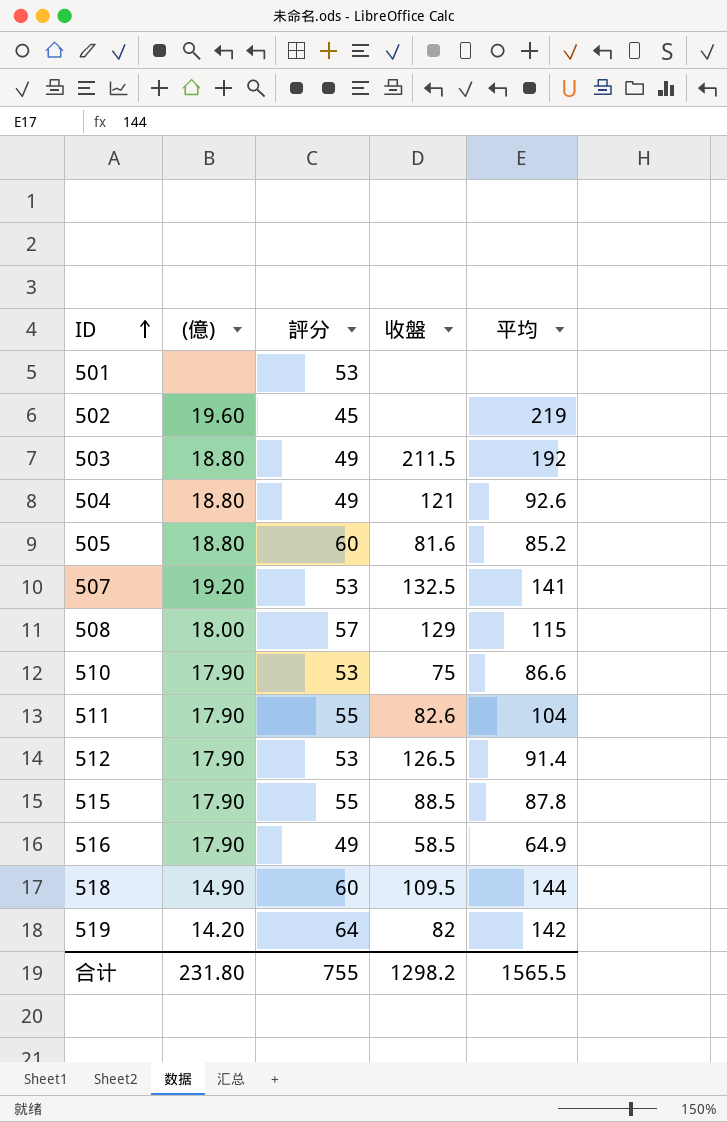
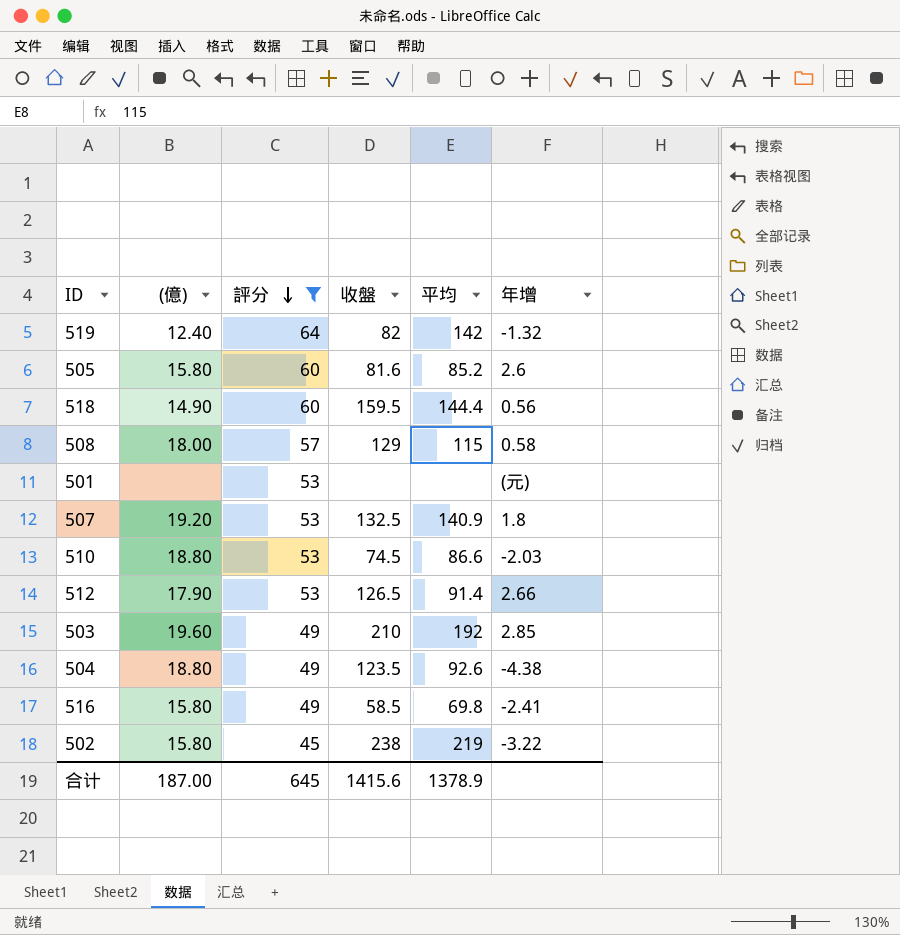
filter: none -> 評分 != 55
row order: ID ascending -> 評分 descending
column 年增 | position: none -> 6
519 | (億): 14.20 -> 12.40
505 | (億): 18.80 -> 15.80
518 | 收盤: 109.5 -> 159.5
518 | 平均: 144 -> 144.4
507 | 平均: 141 -> 140.9
510 | (億): 17.90 -> 18.80
510 | 收盤: 75 -> 74.5
503 | (億): 18.80 -> 19.60
503 | 收盤: 211.5 -> 210
504 | 收盤: 121 -> 123.5
516 | (億): 17.90 -> 15.80
516 | 平均: 64.9 -> 69.8
502 | (億): 19.60 -> 15.80
502 | 收盤: none -> 238
合计 | (億): 231.80 -> 187.00
合计 | 評分: 755 -> 645
合计 | 收盤: 1298.2 -> 1415.6
合计 | 平均: 1565.5 -> 1378.9

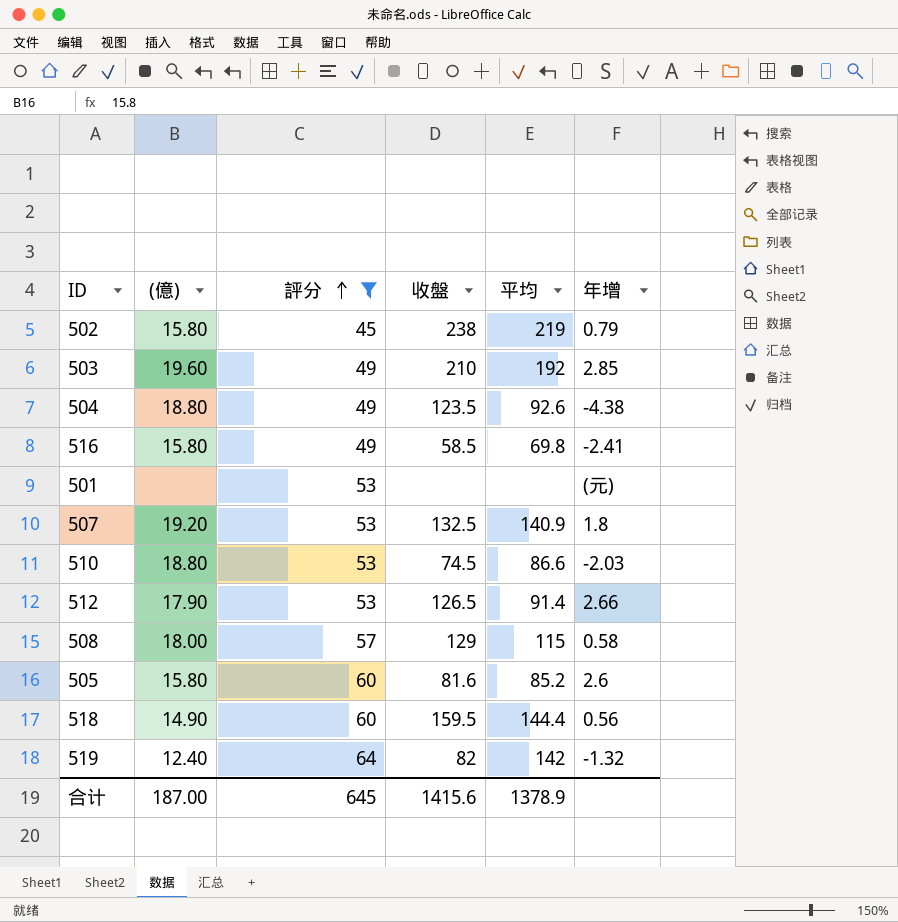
row order: 評分 descending -> 評分 ascending
502 | 年增: -3.22 -> 0.79

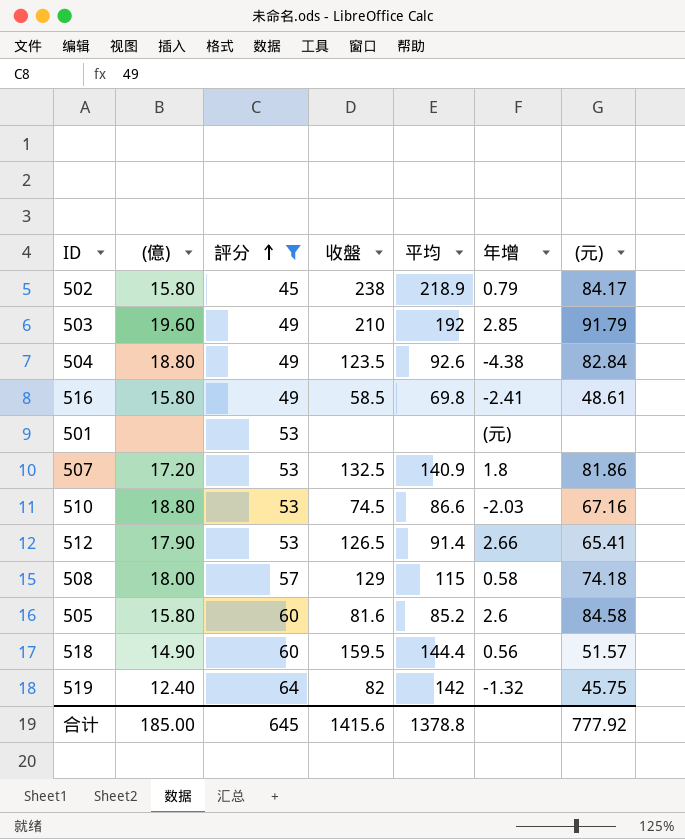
column (元) | position: none -> 7
502 | 平均: 219 -> 218.9
507 | (億): 19.20 -> 17.20
合计 | (億): 187.00 -> 185.00
合计 | 平均: 1378.9 -> 1378.8

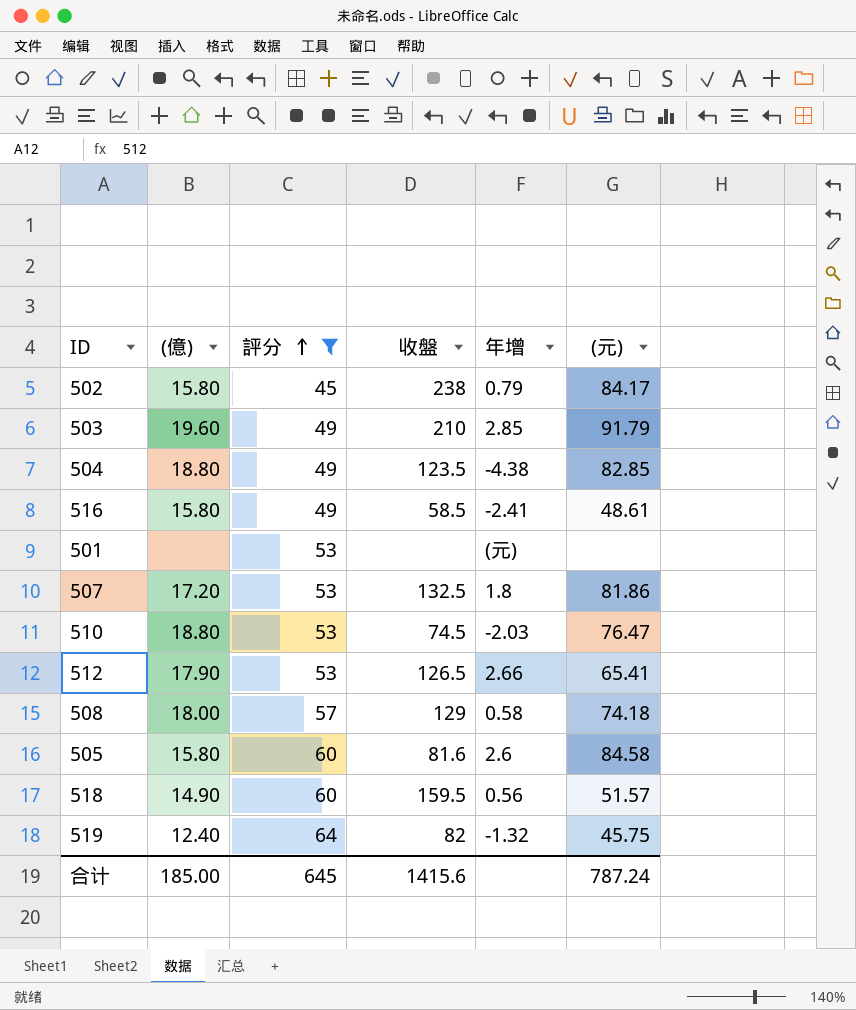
column 平均 | position: 5 -> none
504 | (元): 82.84 -> 82.85
510 | (元): 67.16 -> 76.47
合计 | (元): 777.92 -> 787.24

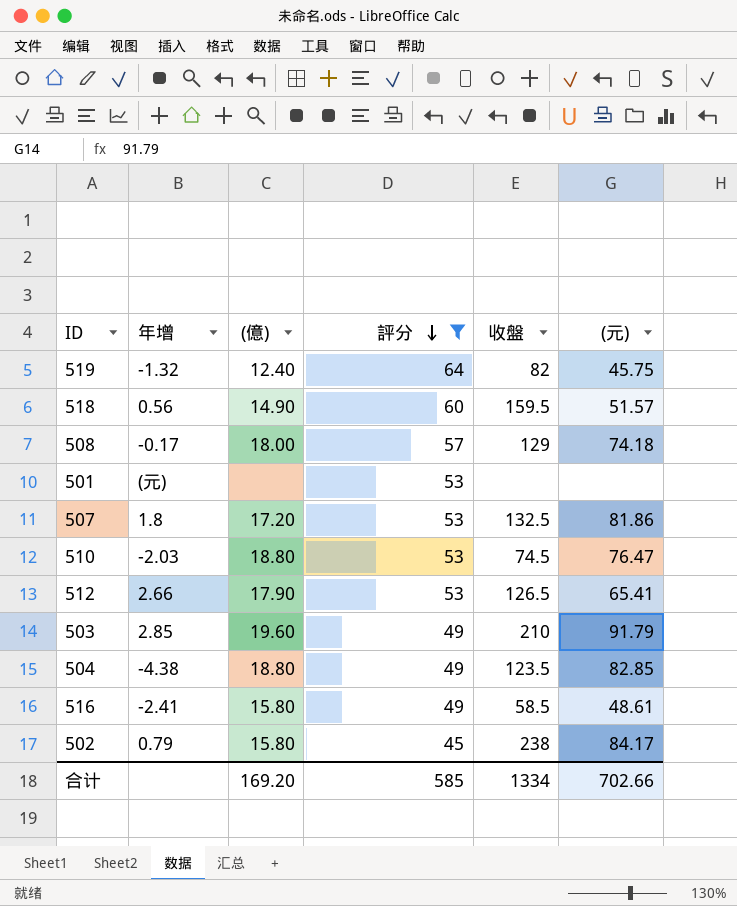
row order: 評分 ascending -> 評分 descending
column 年增 | position: 5 -> 2
row 505: 15.80 | 60 | 81.6 | 2.6 | 84.58 -> none
508 | 年增: 0.58 -> -0.17
合计 | (億): 185.00 -> 169.20
合计 | 評分: 645 -> 585
合计 | 收盤: 1415.6 -> 1334
合计 | (元): 787.24 -> 702.66

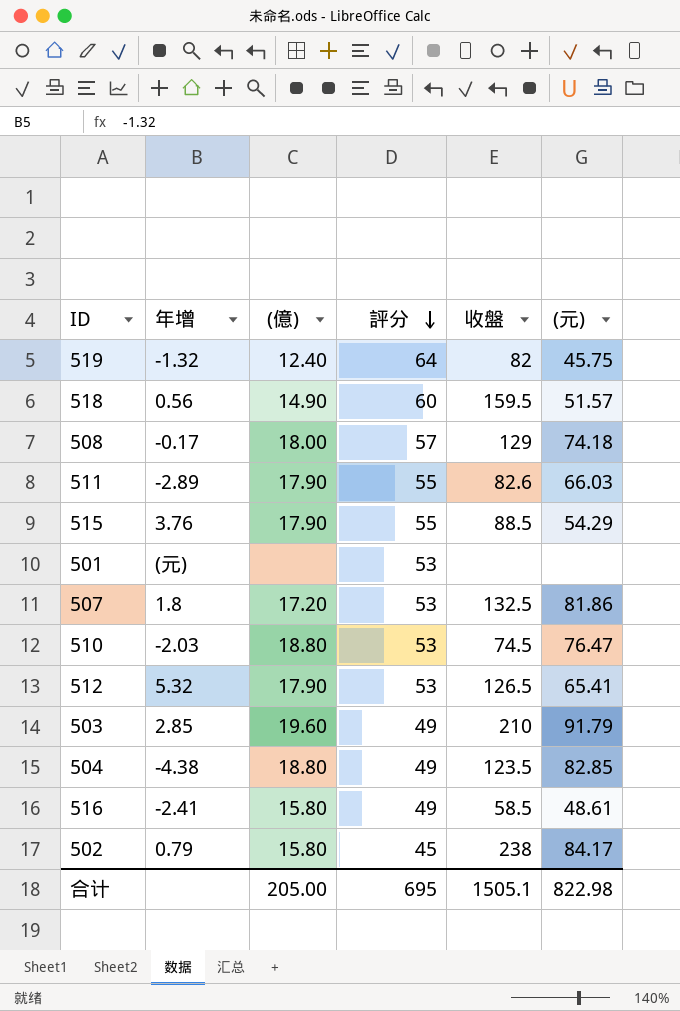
filter: 評分 != 55 -> none
512 | 年增: 2.66 -> 5.32
合计 | (億): 169.20 -> 205.00
合计 | 評分: 585 -> 695
合计 | 收盤: 1334 -> 1505.1
合计 | (元): 702.66 -> 822.98

